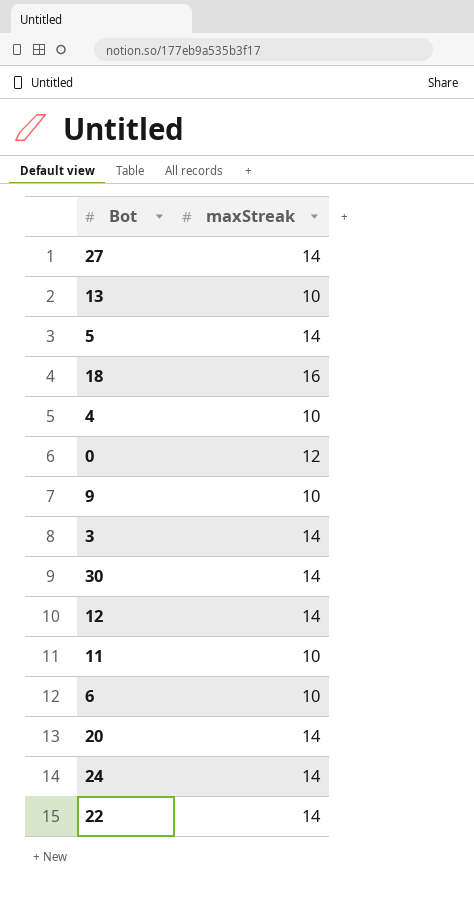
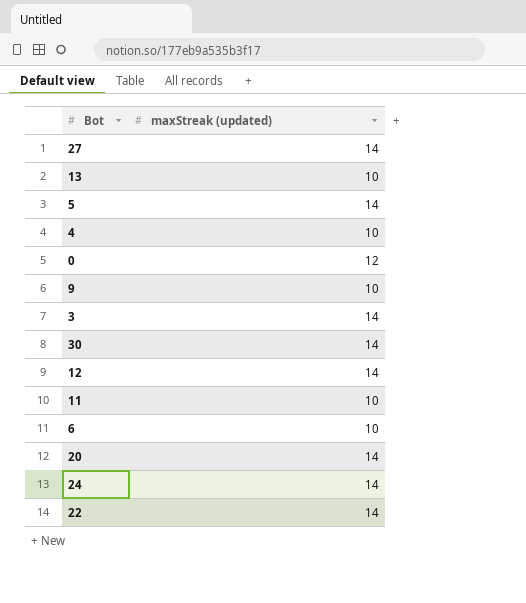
column name: maxStreak -> maxStreak (updated)
row 18: 16 -> none

